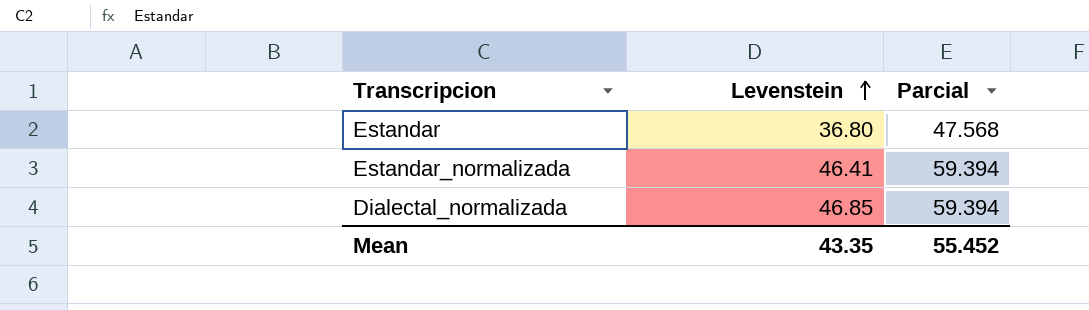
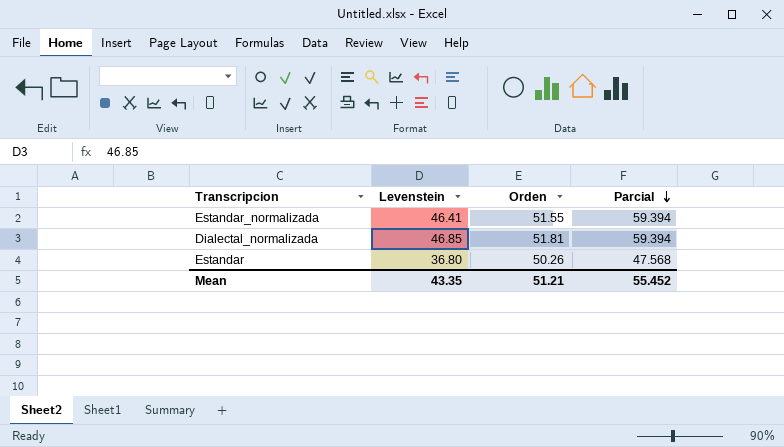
row order: Levenstein ascending -> Parcial descending
column Orden | position: none -> 3

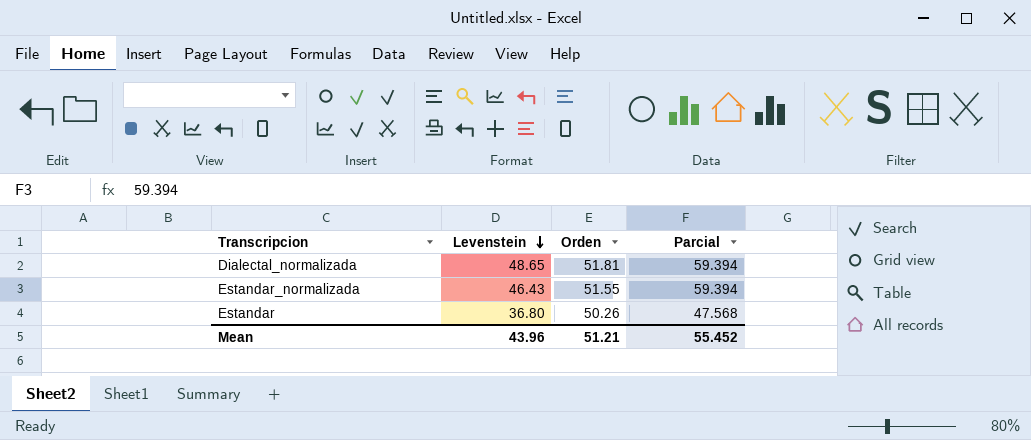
row order: Parcial descending -> Levenstein descending
Dialectal_normalizada | Levenstein: 46.85 -> 48.65
Estandar_normalizada | Levenstein: 46.41 -> 46.43
Mean | Levenstein: 43.35 -> 43.96

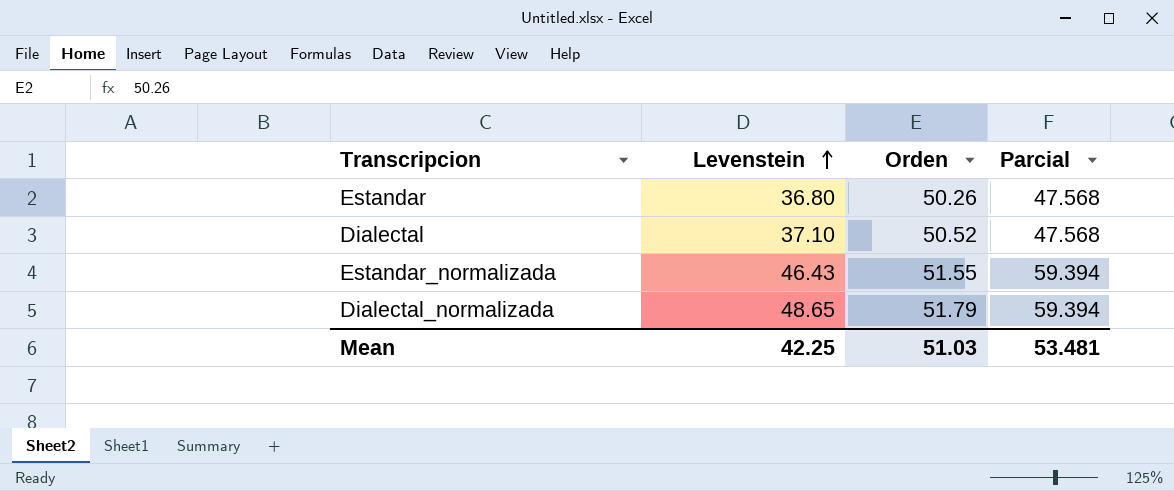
row order: Levenstein descending -> Levenstein ascending
row Dialectal: none -> 37.10 | 50.52 | 47.568
Dialectal_normalizada | Orden: 51.81 -> 51.79
Mean | Levenstein: 43.96 -> 42.25
Mean | Orden: 51.21 -> 51.03
Mean | Parcial: 55.452 -> 53.481

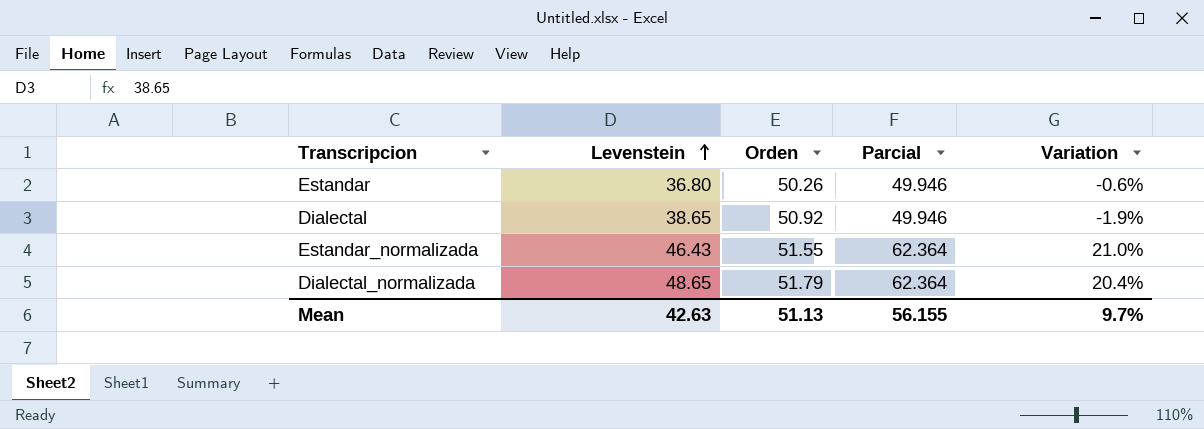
column Variation | formula: none -> ([Parcial] - [Orden]) / [Orden]
Estandar | Parcial: 47.568 -> 49.946
Dialectal | Levenstein: 37.10 -> 38.65
Dialectal | Orden: 50.52 -> 50.92
Dialectal | Parcial: 47.568 -> 49.946
Estandar_normalizada | Parcial: 59.394 -> 62.364
Dialectal_normalizada | Parcial: 59.394 -> 62.364
Mean | Levenstein: 42.25 -> 42.63
Mean | Orden: 51.03 -> 51.13
Mean | Parcial: 53.481 -> 56.155

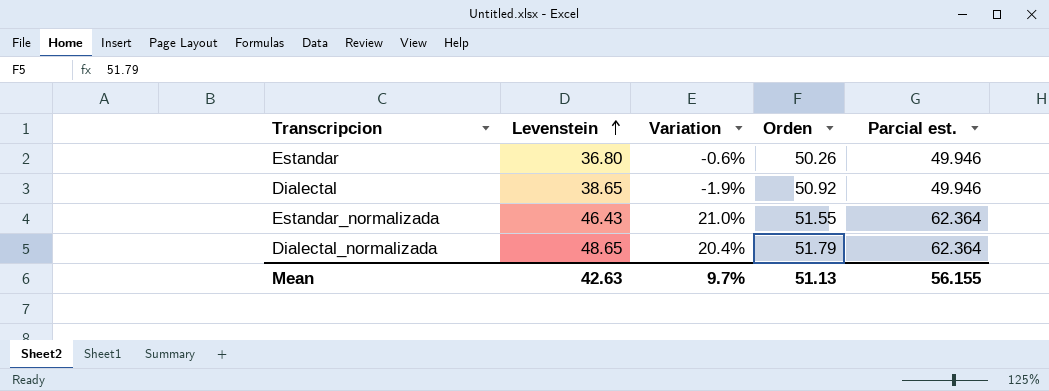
column Variation | position: 5 -> 3
column name: Parcial -> Parcial est.

